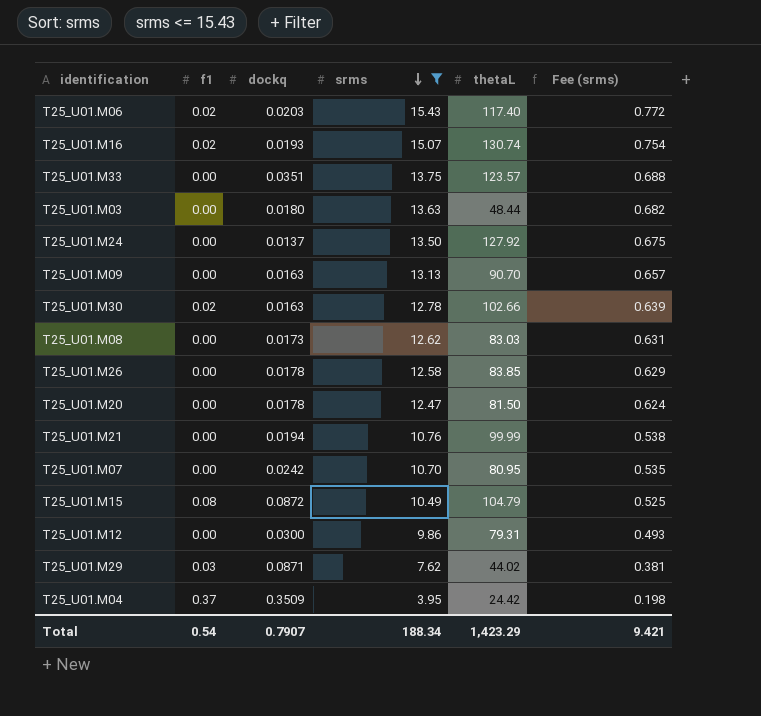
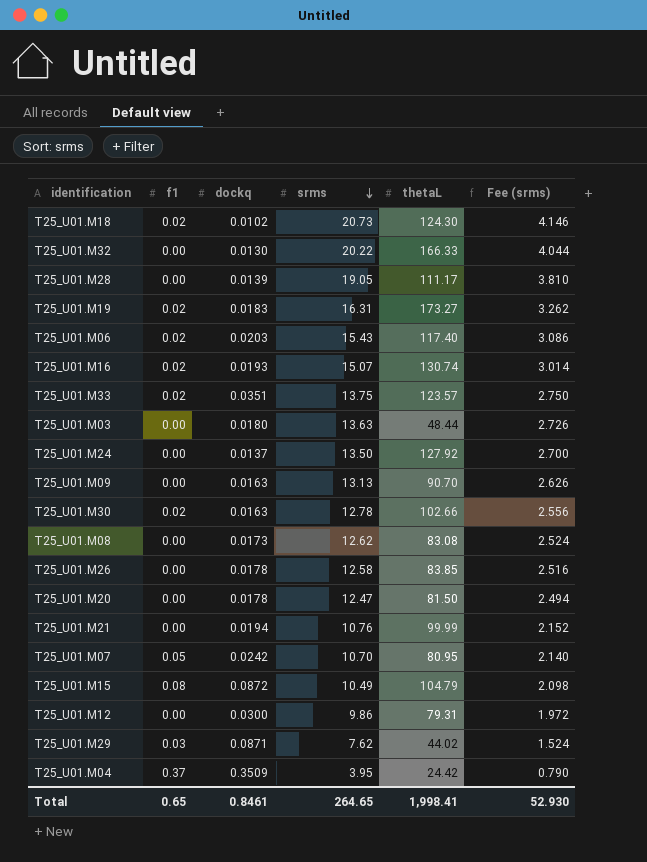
filter: srms <= 15.43 -> none
column Fee (srms) | formula: [srms] * 0.05 -> [srms] * 0.2
T25_U01.M33 | f1: 0.00 -> 0.02
T25_U01.M08 | thetaL: 83.03 -> 83.08
T25_U01.M07 | f1: 0.00 -> 0.05
Total | f1: 0.54 -> 0.65
Total | dockq: 0.7907 -> 0.8461
Total | srms: 188.34 -> 264.65
Total | thetaL: 1,423.29 -> 1,998.41
Total | Fee (srms): 9.421 -> 52.930

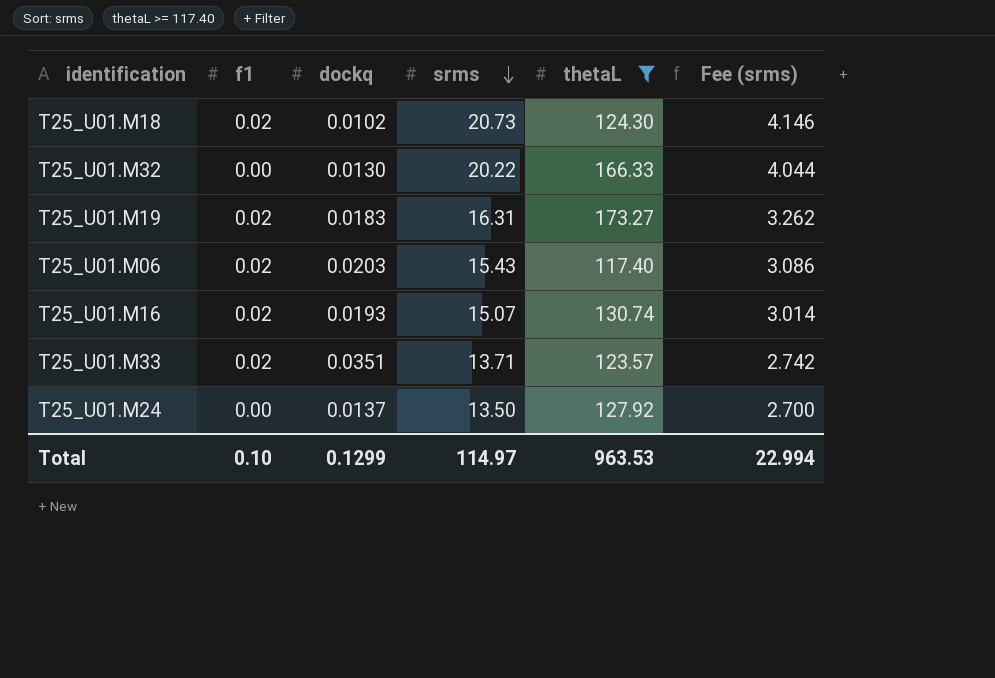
filter: none -> thetaL >= 117.40
T25_U01.M33 | srms: 13.75 -> 13.71
T25_U01.M33 | Fee (srms): 2.750 -> 2.742
Total | f1: 0.65 -> 0.10
Total | dockq: 0.8461 -> 0.1299
Total | srms: 264.65 -> 114.97
Total | thetaL: 1,998.41 -> 963.53
Total | Fee (srms): 52.930 -> 22.994

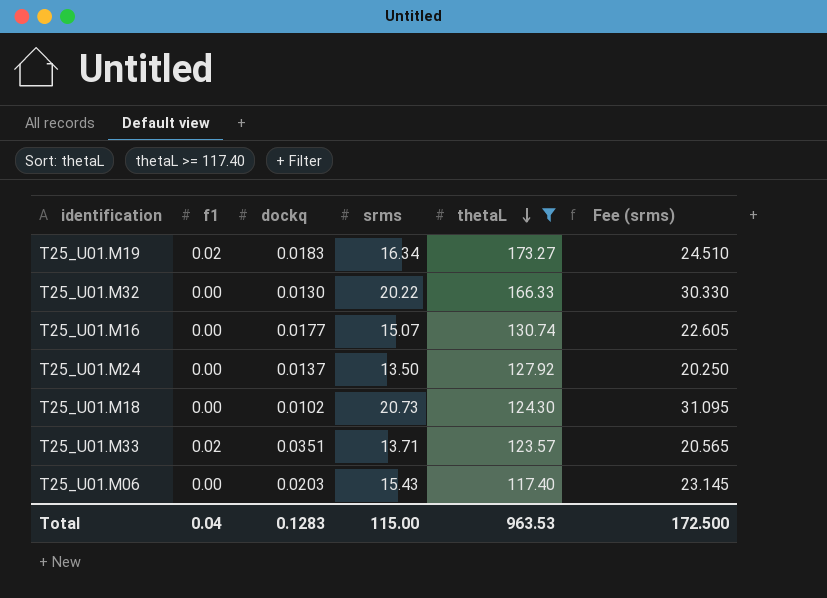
row order: srms descending -> thetaL descending
column Fee (srms) | formula: [srms] * 0.2 -> [srms] * 1.5
T25_U01.M19 | srms: 16.31 -> 16.34
T25_U01.M16 | f1: 0.02 -> 0.00
T25_U01.M16 | dockq: 0.0193 -> 0.0177
T25_U01.M18 | f1: 0.02 -> 0.00
T25_U01.M06 | f1: 0.02 -> 0.00
Total | f1: 0.10 -> 0.04
Total | dockq: 0.1299 -> 0.1283
Total | srms: 114.97 -> 115.00
Total | Fee (srms): 22.994 -> 172.500

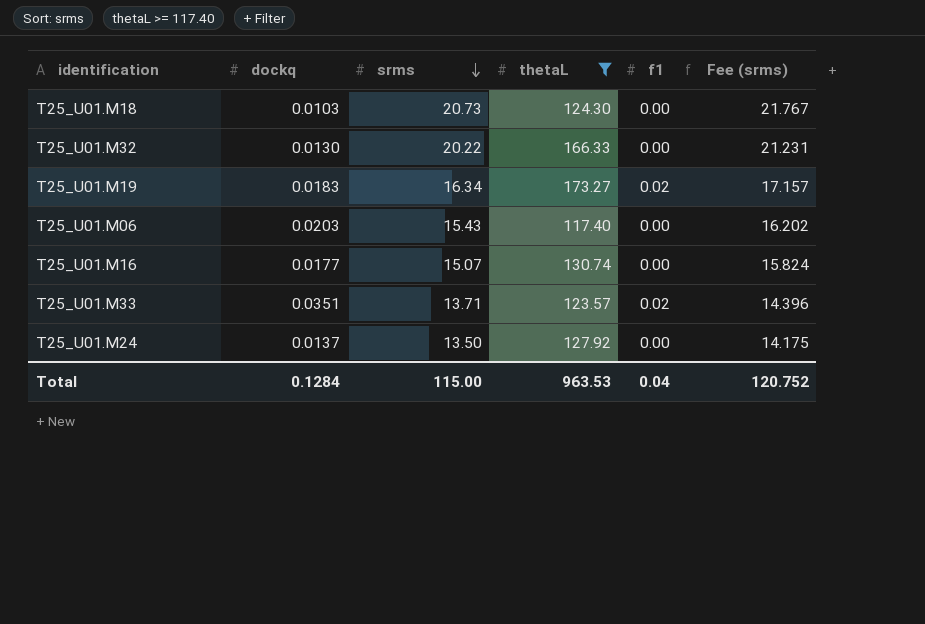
row order: thetaL descending -> srms descending
column f1 | position: 2 -> 5
column Fee (srms) | formula: [srms] * 1.5 -> [srms] * 1.05
T25_U01.M18 | dockq: 0.0102 -> 0.0103
Total | dockq: 0.1283 -> 0.1284
Total | Fee (srms): 172.500 -> 120.752

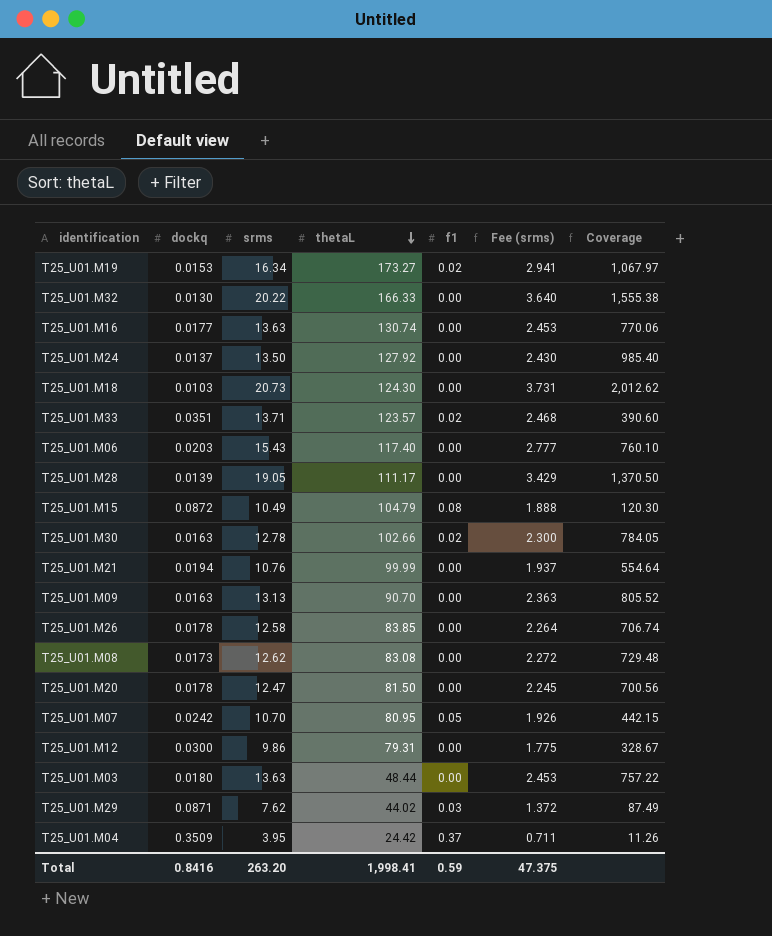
filter: thetaL >= 117.40 -> none
row order: srms descending -> thetaL descending
column Fee (srms) | formula: [srms] * 1.05 -> [srms] * 0.18
column Coverage | formula: none -> [srms] / [dockq]
T25_U01.M19 | dockq: 0.0183 -> 0.0153
T25_U01.M16 | srms: 15.07 -> 13.63
Total | dockq: 0.1284 -> 0.8416
Total | srms: 115.00 -> 263.20
Total | thetaL: 963.53 -> 1,998.41
Total | f1: 0.04 -> 0.59
Total | Fee (srms): 120.752 -> 47.375

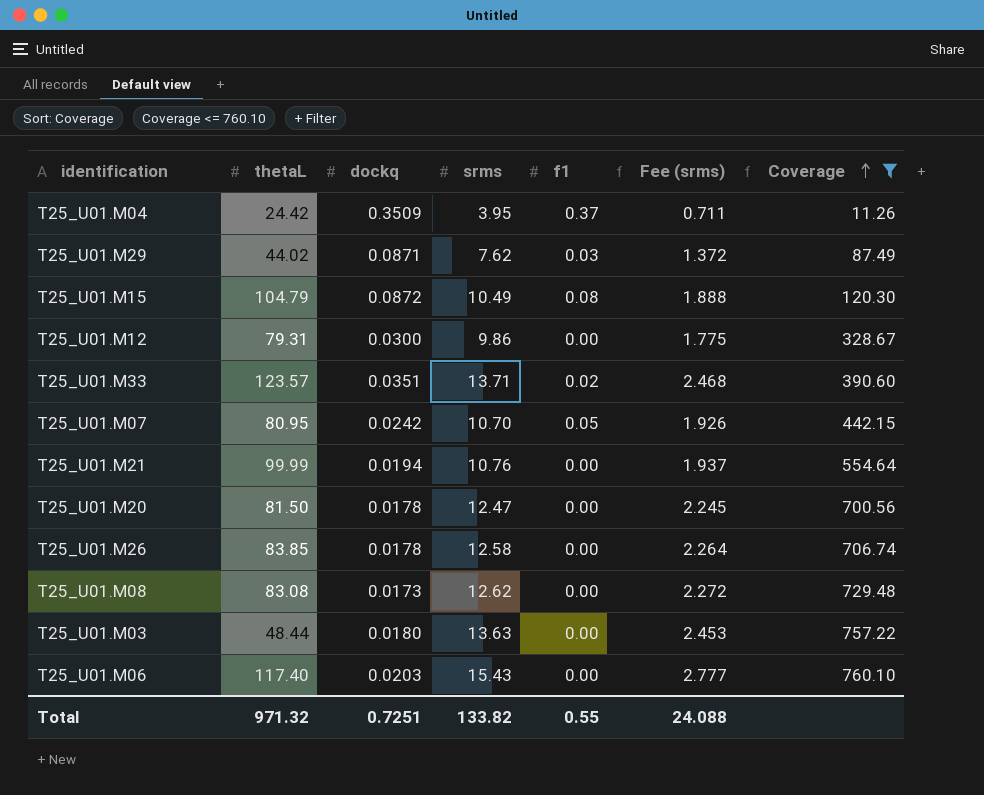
filter: none -> Coverage <= 760.10
row order: thetaL descending -> Coverage ascending
column thetaL | position: 4 -> 2
Total | thetaL: 1,998.41 -> 971.32
Total | dockq: 0.8416 -> 0.7251
Total | srms: 263.20 -> 133.82
Total | f1: 0.59 -> 0.55
Total | Fee (srms): 47.375 -> 24.088

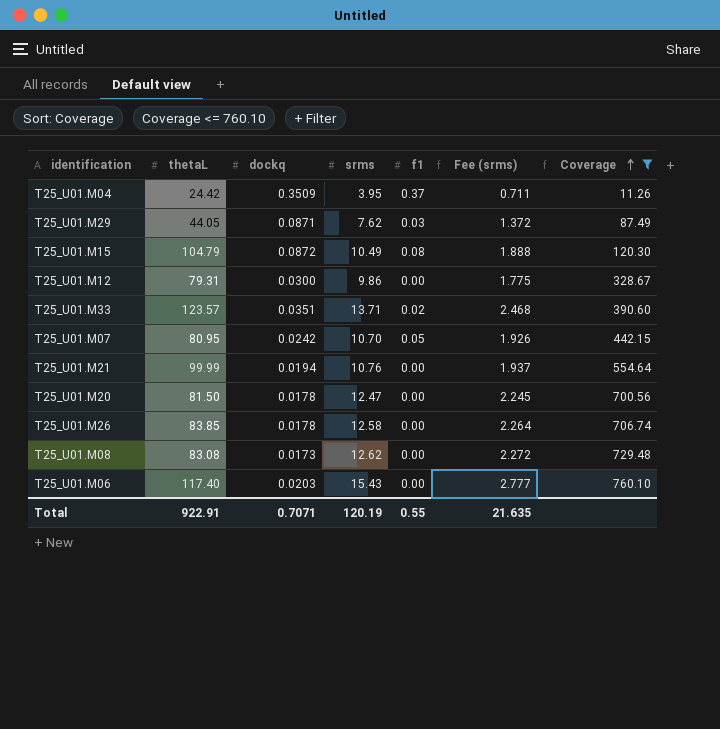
row T25_U01.M03: 48.44 | 0.0180 | 13.63 | 0.00 | 2.453 | 757.22 -> none
T25_U01.M29 | thetaL: 44.02 -> 44.05
Total | thetaL: 971.32 -> 922.91
Total | dockq: 0.7251 -> 0.7071
Total | srms: 133.82 -> 120.19
Total | Fee (srms): 24.088 -> 21.635

